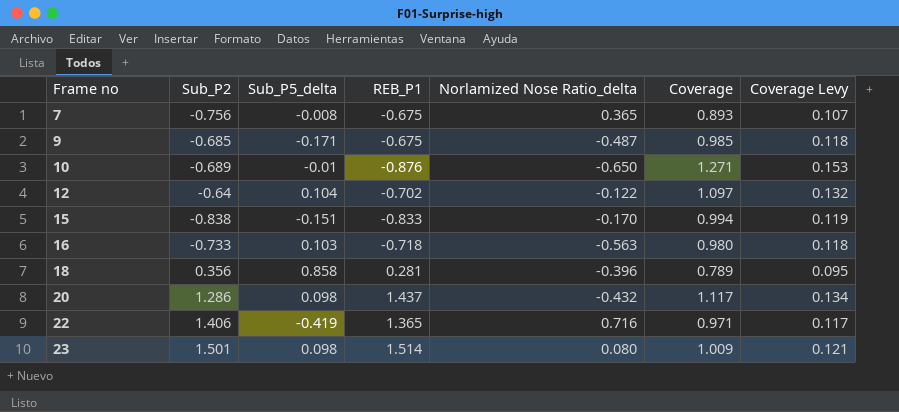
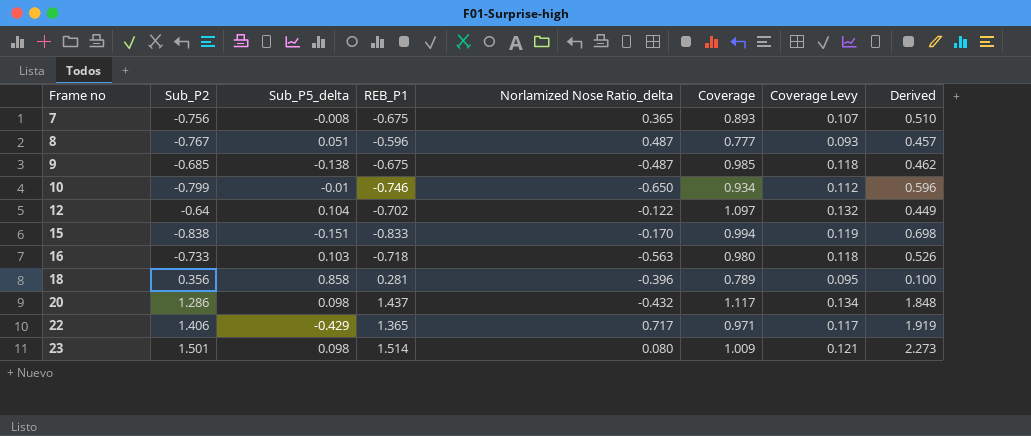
column Derived | formula: none -> [Sub_P2] * [REB_P1]
row 8: none -> -0.767 | 0.051 | -0.596 | 0.487 | 0.777 | 0.093 | 0.457
9 | Sub_P5_delta: -0.171 -> -0.138
10 | Sub_P2: -0.689 -> -0.799
10 | REB_P1: -0.876 -> -0.746
10 | Coverage: 1.271 -> 0.934
10 | Coverage Levy: 0.153 -> 0.112
22 | Sub_P5_delta: -0.419 -> -0.429
22 | Norlamized Nose Ratio_delta: 0.716 -> 0.717

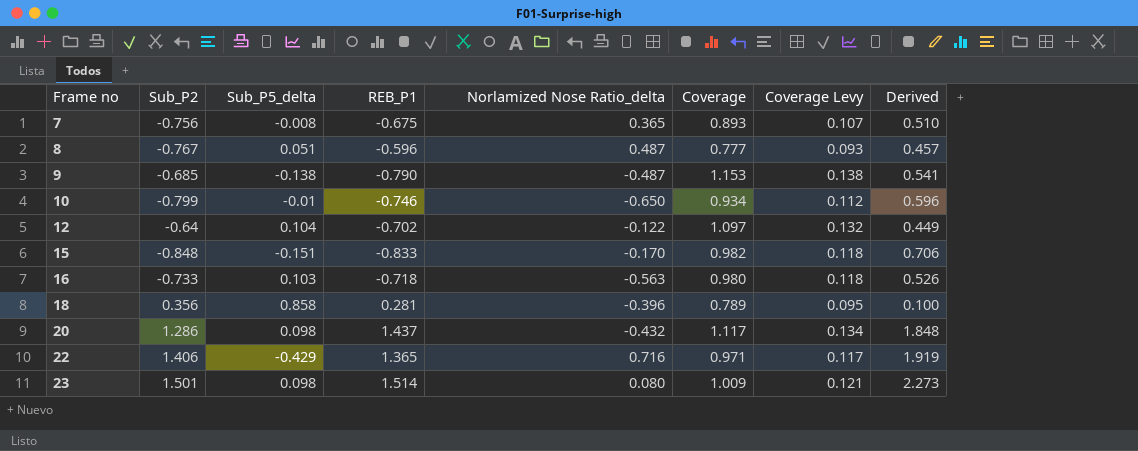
9 | REB_P1: -0.675 -> -0.790
9 | Coverage: 0.985 -> 1.153
9 | Coverage Levy: 0.118 -> 0.138
9 | Derived: 0.462 -> 0.541
15 | Sub_P2: -0.838 -> -0.848
15 | Coverage: 0.994 -> 0.982
15 | Coverage Levy: 0.119 -> 0.118
15 | Derived: 0.698 -> 0.706
22 | Norlamized Nose Ratio_delta: 0.717 -> 0.716

